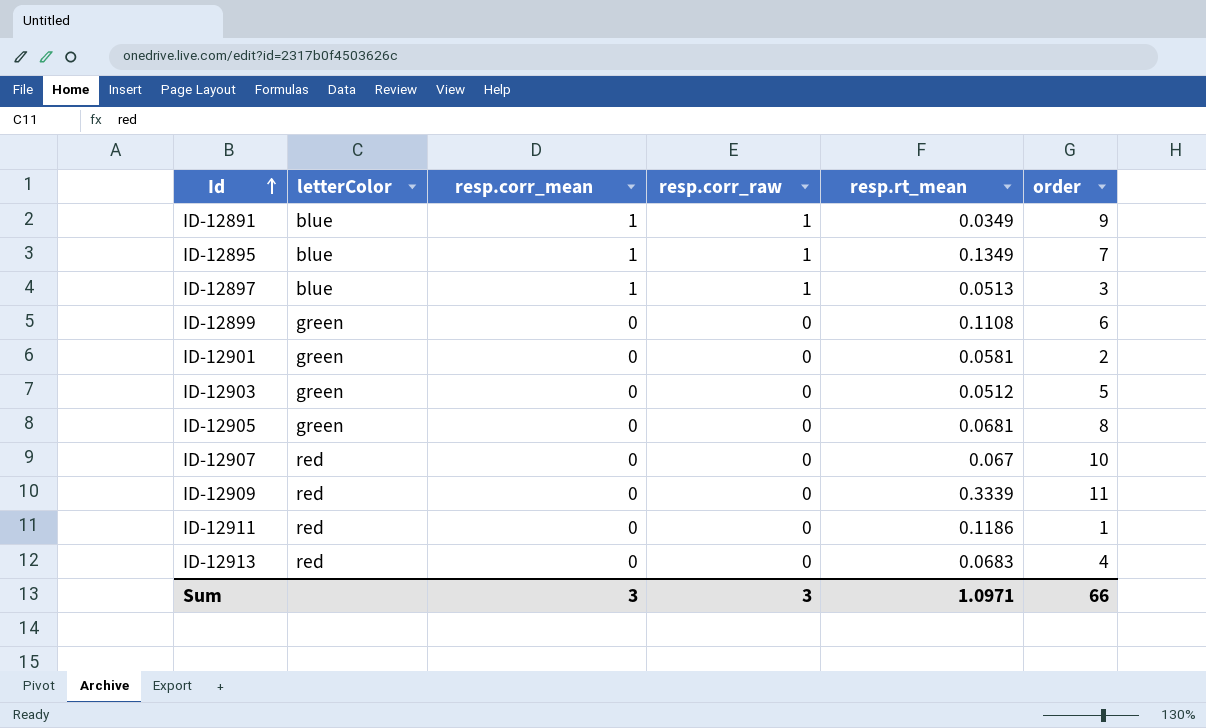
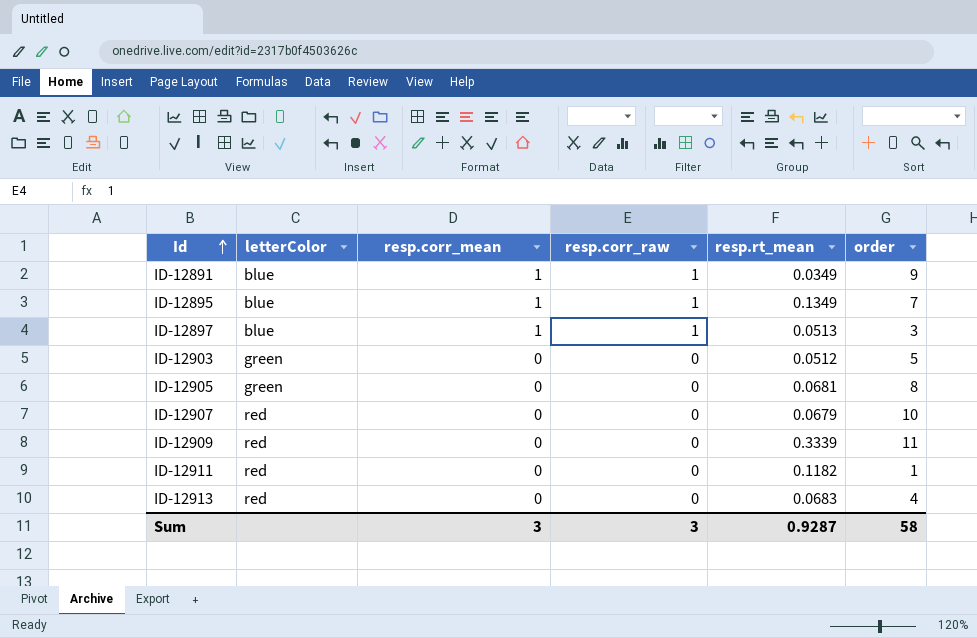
row ID-12899: green | 0 | 0 | 0.1108 | 6 -> none
row ID-12901: green | 0 | 0 | 0.0581 | 2 -> none
ID-12907 | resp.rt_mean: 0.067 -> 0.0679
ID-12911 | resp.rt_mean: 0.1186 -> 0.1182
Sum | resp.rt_mean: 1.0971 -> 0.9287
Sum | order: 66 -> 58

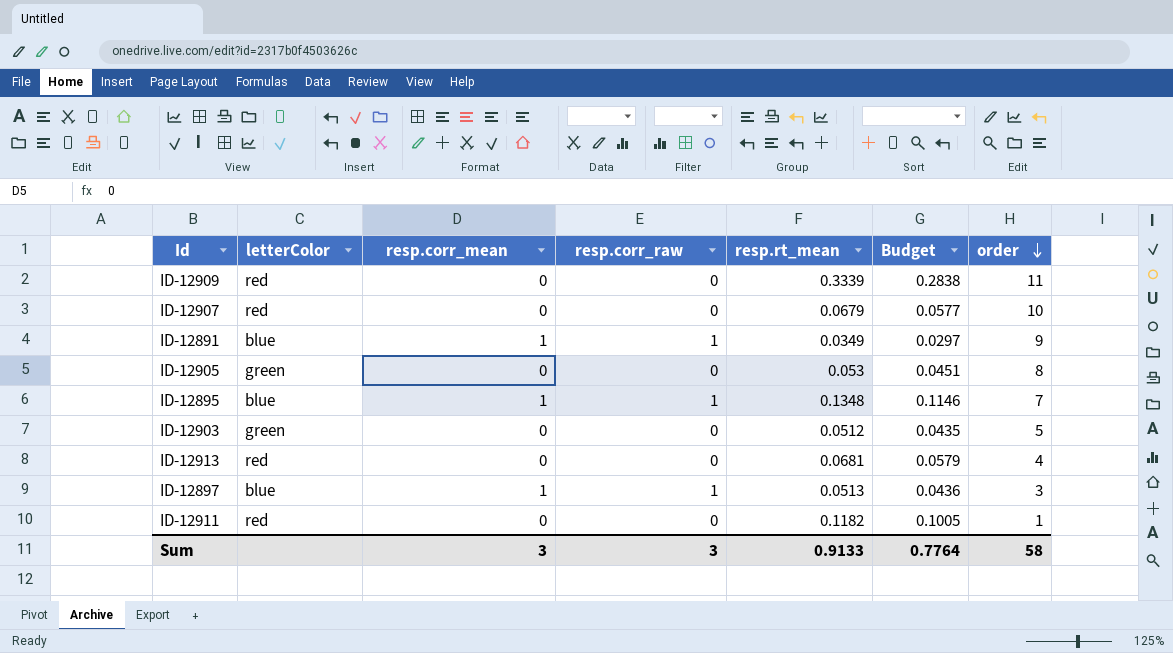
row order: Id ascending -> order descending
column Budget | formula: none -> [resp.rt_mean] * 0.85
ID-12905 | resp.rt_mean: 0.0681 -> 0.053
ID-12895 | resp.rt_mean: 0.1349 -> 0.1348
ID-12913 | resp.rt_mean: 0.0683 -> 0.0681
Sum | resp.rt_mean: 0.9287 -> 0.9133

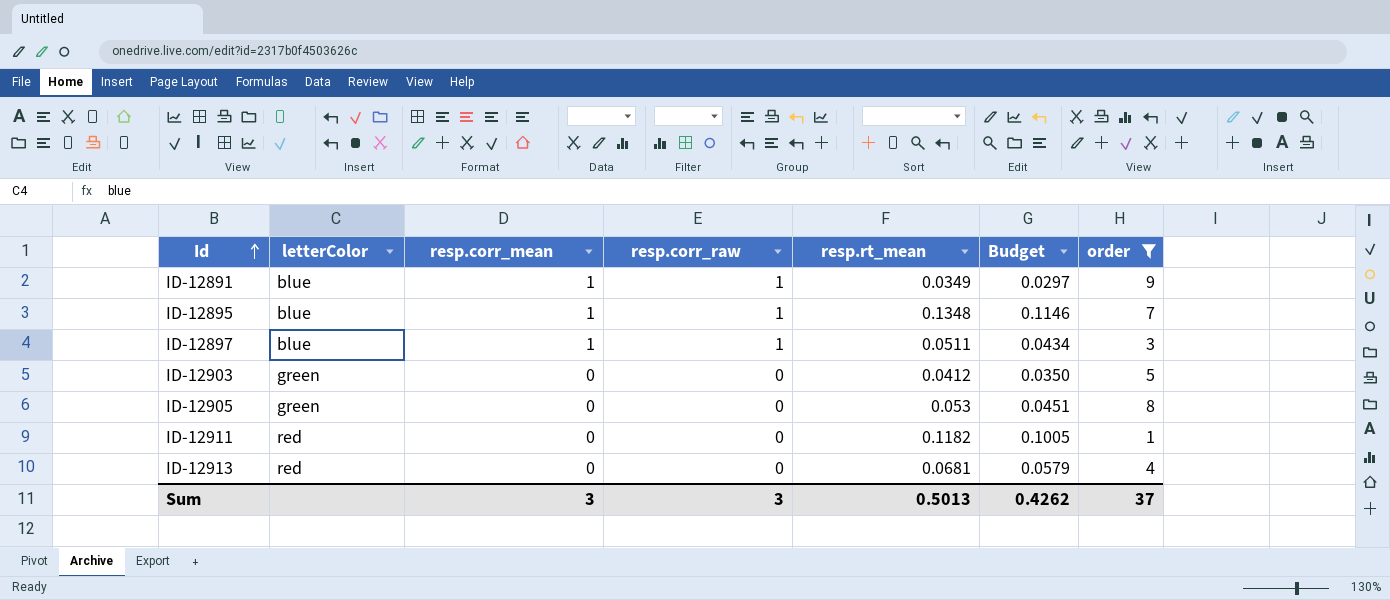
filter: none -> order <= 9
row order: order descending -> Id ascending
ID-12897 | resp.rt_mean: 0.0513 -> 0.0511
ID-12897 | Budget: 0.0436 -> 0.0434
ID-12903 | resp.rt_mean: 0.0512 -> 0.0412
ID-12903 | Budget: 0.0435 -> 0.0350
Sum | resp.rt_mean: 0.9133 -> 0.5013
Sum | Budget: 0.7764 -> 0.4262
Sum | order: 58 -> 37

